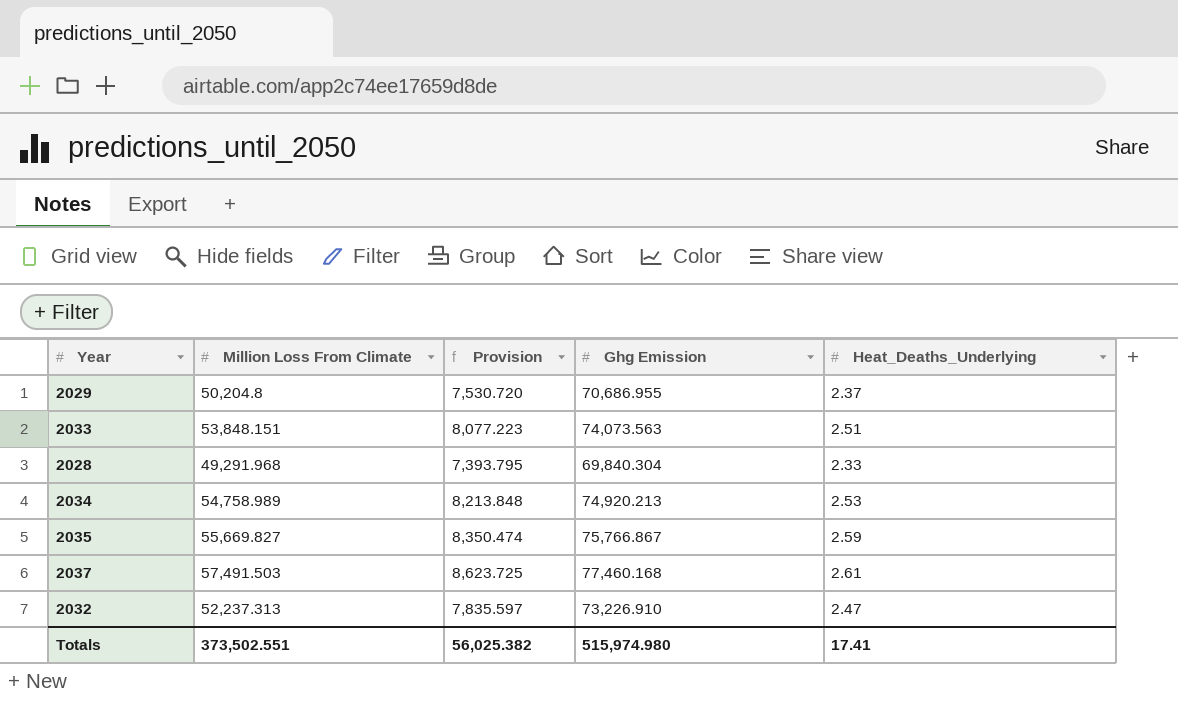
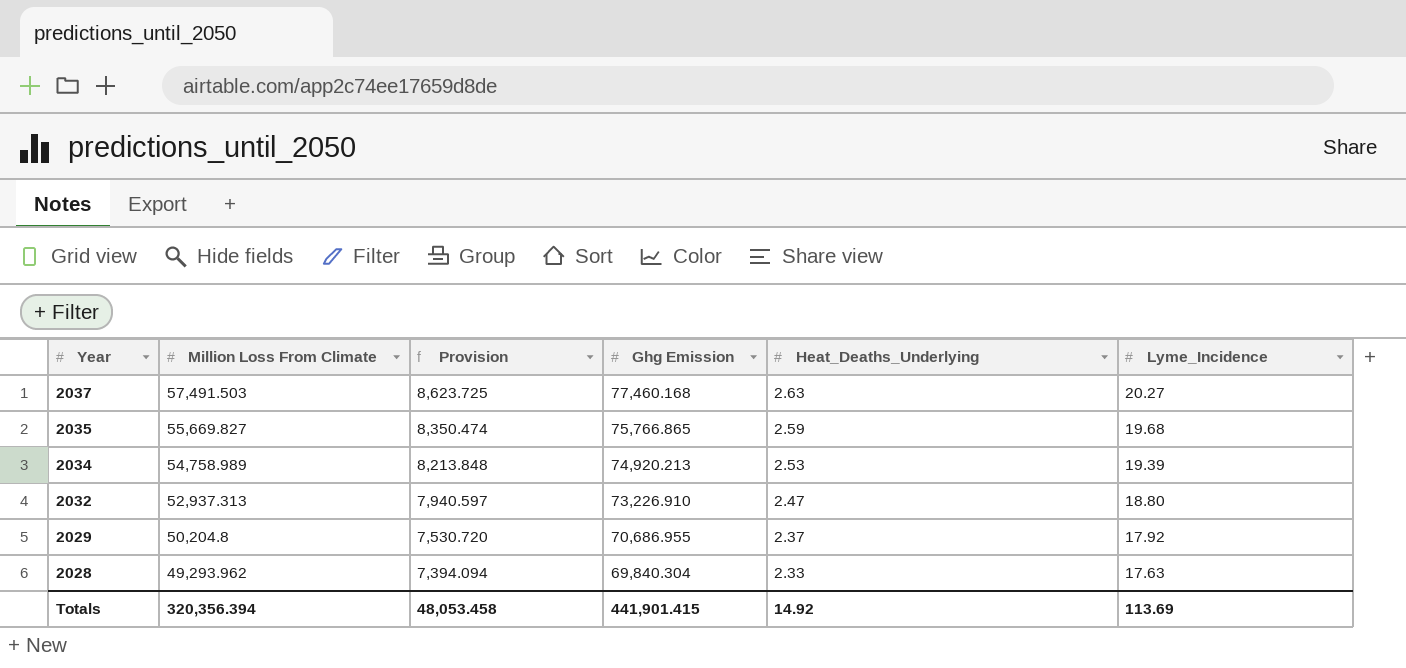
row order: none -> Year descending
column Lyme_Incidence | position: none -> 6
row 2033: 53,848.151 | 8,077.223 | 74,073.563 | 2.51 -> none
2037 | Heat_Deaths_Underlying: 2.61 -> 2.63
2035 | Ghg Emission: 75,766.867 -> 75,766.865
2032 | Million Loss From Climate: 52,237.313 -> 52,937.313
2032 | Provision: 7,835.597 -> 7,940.597
2028 | Million Loss From Climate: 49,291.968 -> 49,293.962
2028 | Provision: 7,393.795 -> 7,394.094
Totals | Million Loss From Climate: 373,502.551 -> 320,356.394
Totals | Provision: 56,025.382 -> 48,053.458
Totals | Ghg Emission: 515,974.980 -> 441,901.415
Totals | Heat_Deaths_Underlying: 17.41 -> 14.92

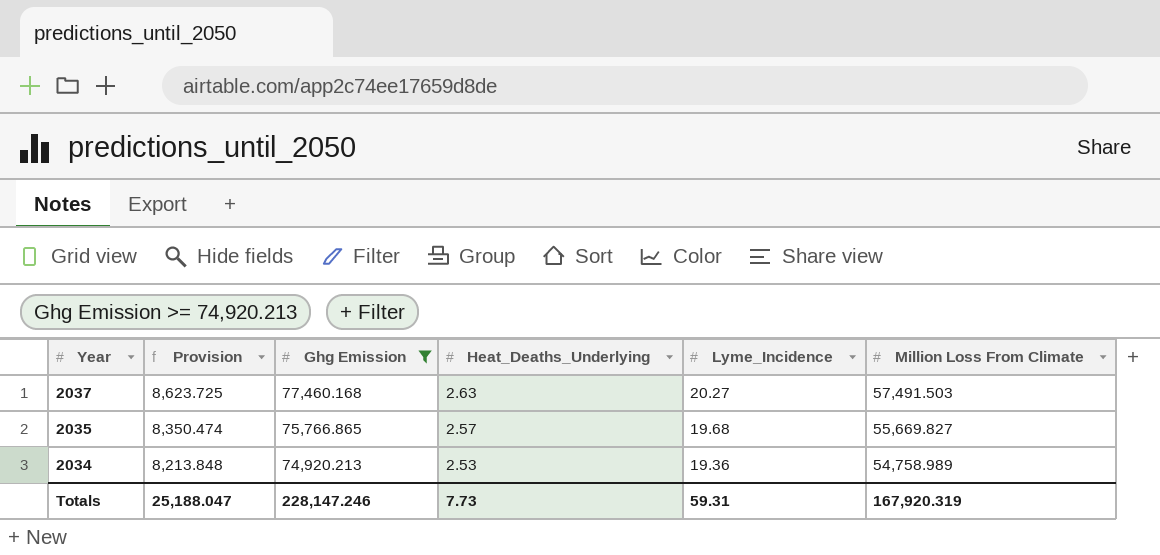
filter: none -> Ghg Emission >= 74,920.213
column Million Loss From Climate | position: 2 -> 6
2035 | Heat_Deaths_Underlying: 2.59 -> 2.57
2034 | Lyme_Incidence: 19.39 -> 19.36
Totals | Provision: 48,053.458 -> 25,188.047
Totals | Ghg Emission: 441,901.415 -> 228,147.246
Totals | Heat_Deaths_Underlying: 14.92 -> 7.73
Totals | Lyme_Incidence: 113.69 -> 59.31
Totals | Million Loss From Climate: 320,356.394 -> 167,920.319

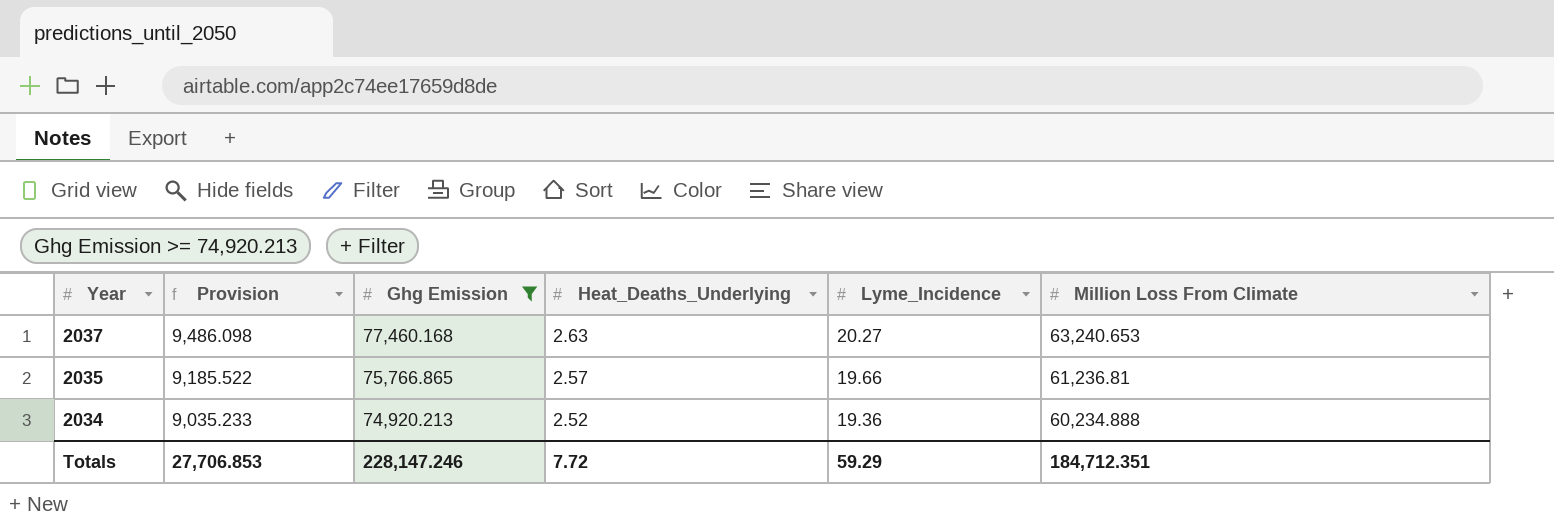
2037 | Provision: 8,623.725 -> 9,486.098
2037 | Million Loss From Climate: 57,491.503 -> 63,240.653
2035 | Provision: 8,350.474 -> 9,185.522
2035 | Lyme_Incidence: 19.68 -> 19.66
2035 | Million Loss From Climate: 55,669.827 -> 61,236.81
2034 | Provision: 8,213.848 -> 9,035.233
2034 | Heat_Deaths_Underlying: 2.53 -> 2.52
2034 | Million Loss From Climate: 54,758.989 -> 60,234.888
Totals | Provision: 25,188.047 -> 27,706.853
Totals | Heat_Deaths_Underlying: 7.73 -> 7.72
Totals | Lyme_Incidence: 59.31 -> 59.29
Totals | Million Loss From Climate: 167,920.319 -> 184,712.351

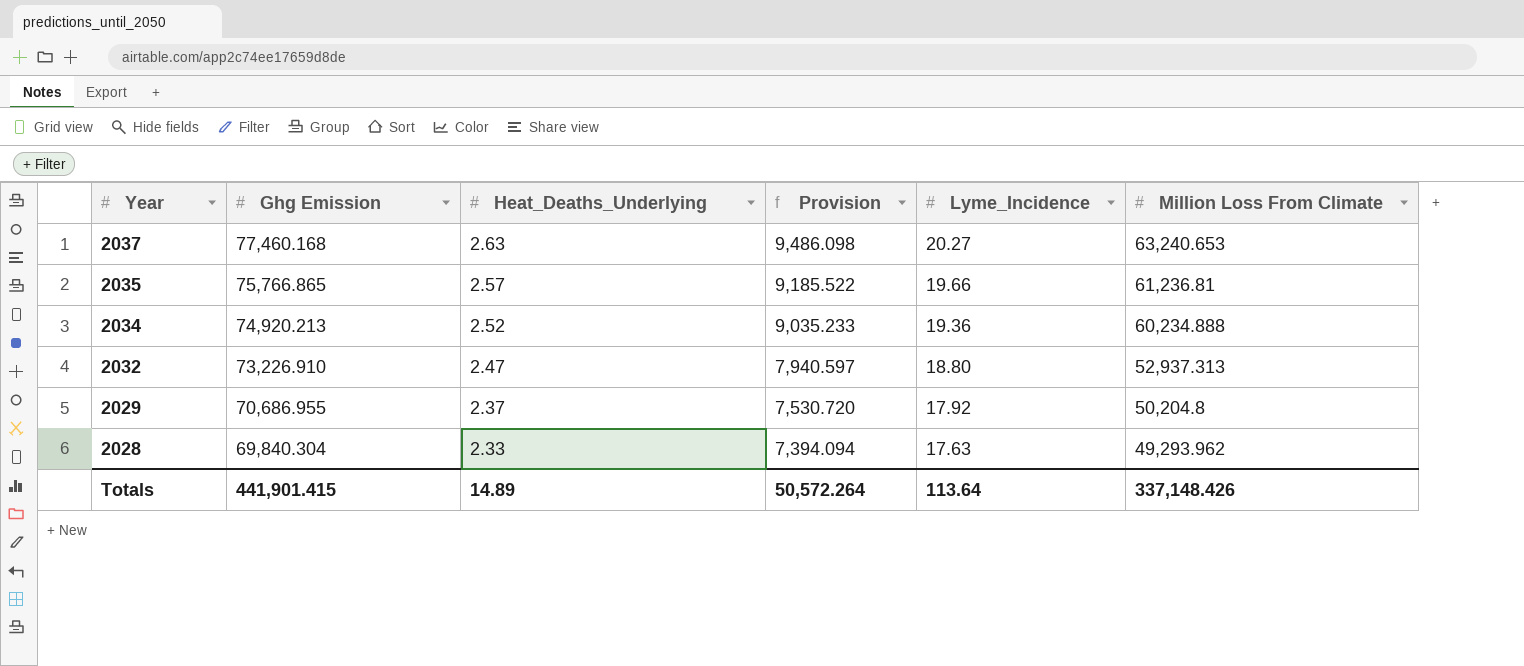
filter: Ghg Emission >= 74,920.213 -> none
column Provision | position: 2 -> 4
Totals | Ghg Emission: 228,147.246 -> 441,901.415
Totals | Heat_Deaths_Underlying: 7.72 -> 14.89
Totals | Provision: 27,706.853 -> 50,572.264
Totals | Lyme_Incidence: 59.29 -> 113.64
Totals | Million Loss From Climate: 184,712.351 -> 337,148.426

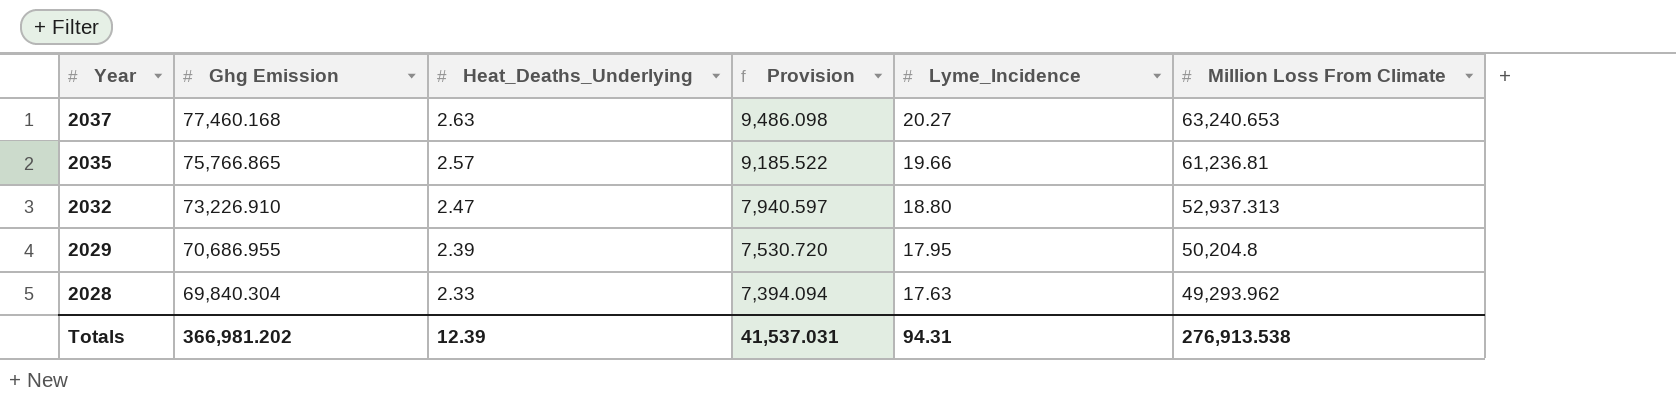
row 2034: 74,920.213 | 2.52 | 9,035.233 | 19.36 | 60,234.888 -> none
2029 | Heat_Deaths_Underlying: 2.37 -> 2.39
2029 | Lyme_Incidence: 17.92 -> 17.95
Totals | Ghg Emission: 441,901.415 -> 366,981.202
Totals | Heat_Deaths_Underlying: 14.89 -> 12.39
Totals | Provision: 50,572.264 -> 41,537.031
Totals | Lyme_Incidence: 113.64 -> 94.31
Totals | Million Loss From Climate: 337,148.426 -> 276,913.538

